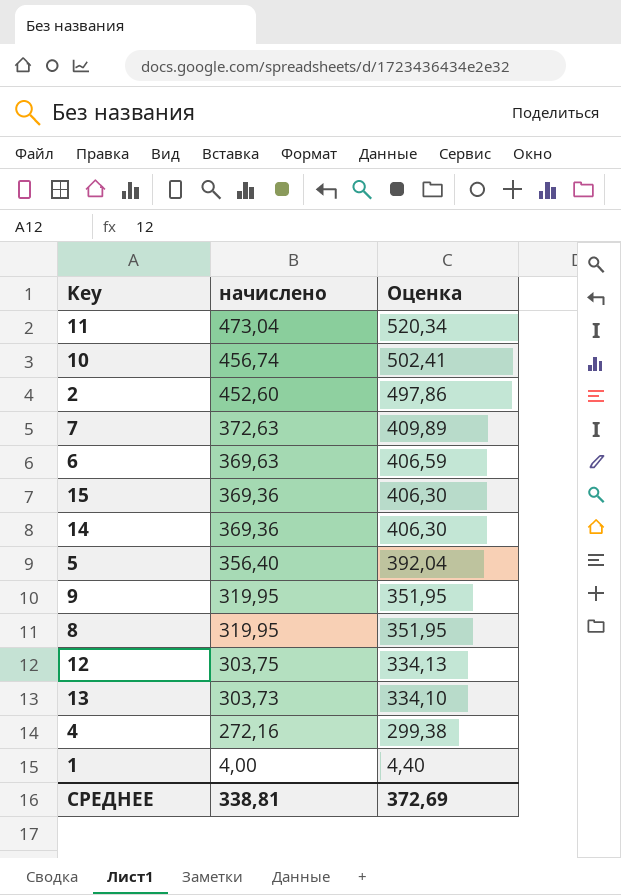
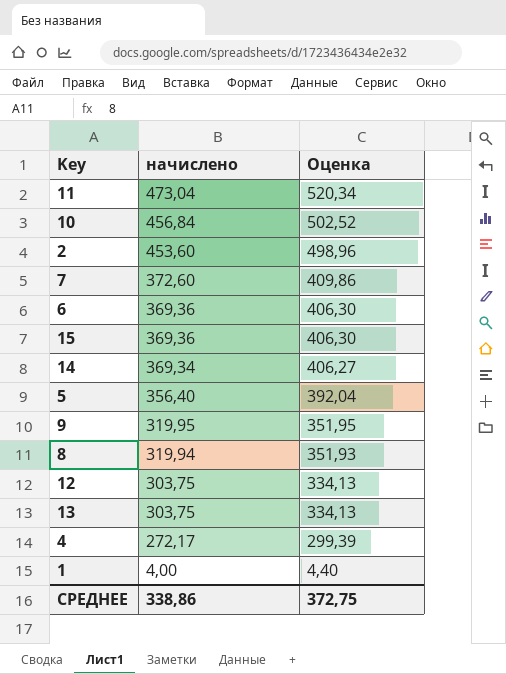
10 | начислено: 456,74 -> 456,84
10 | Оценка: 502,41 -> 502,52
2 | начислено: 452,60 -> 453,60
2 | Оценка: 497,86 -> 498,96
7 | начислено: 372,63 -> 372,60
7 | Оценка: 409,89 -> 409,86
6 | начислено: 369,63 -> 369,36
6 | Оценка: 406,59 -> 406,30
14 | начислено: 369,36 -> 369,34
14 | Оценка: 406,30 -> 406,27
8 | начислено: 319,95 -> 319,94
8 | Оценка: 351,95 -> 351,93
13 | начислено: 303,73 -> 303,75
13 | Оценка: 334,10 -> 334,13
4 | начислено: 272,16 -> 272,17
4 | Оценка: 299,38 -> 299,39
СРЕДНЕЕ | начислено: 338,81 -> 338,86
СРЕДНЕЕ | Оценка: 372,69 -> 372,75

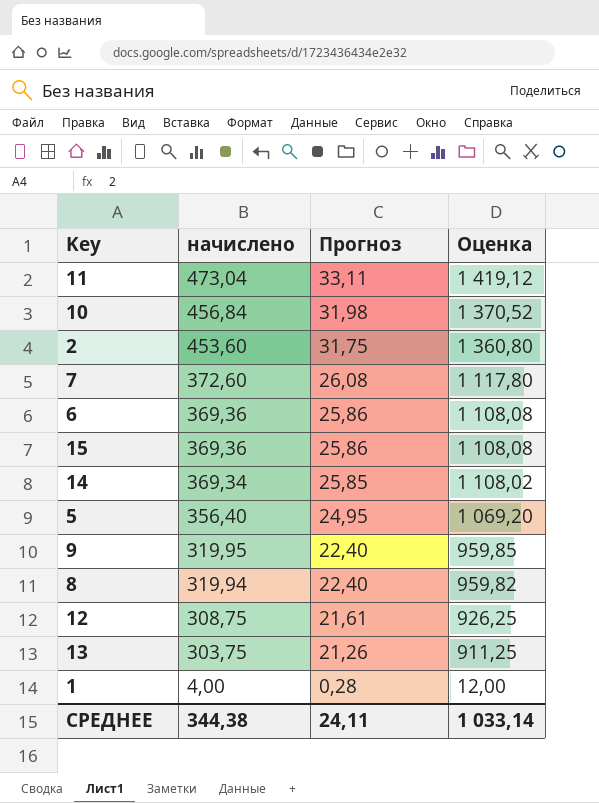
column Прогноз | formula: none -> [начислено] * 0,07
column Оценка | formula: [начислено] * 1,1 -> [начислено] * 3
row 4: 272,17 | 299,39 -> none
12 | начислено: 303,75 -> 308,75
СРЕДНЕЕ | начислено: 338,86 -> 344,38
СРЕДНЕЕ | Оценка: 372,75 -> 1 033,14

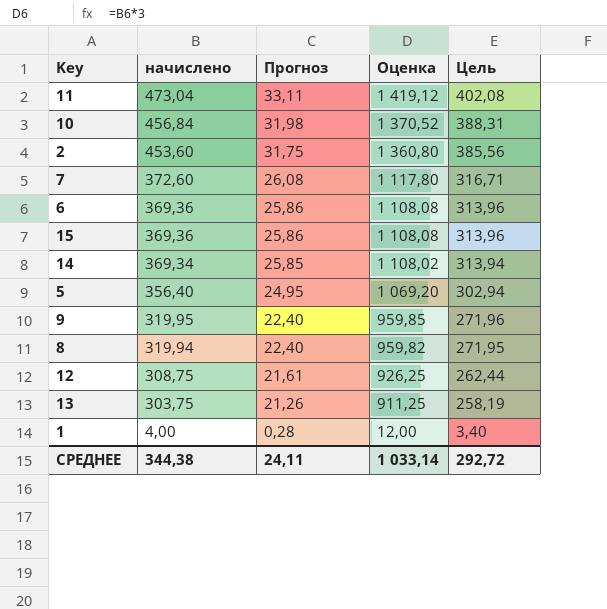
column Цель | formula: none -> [начислено] * 0,85

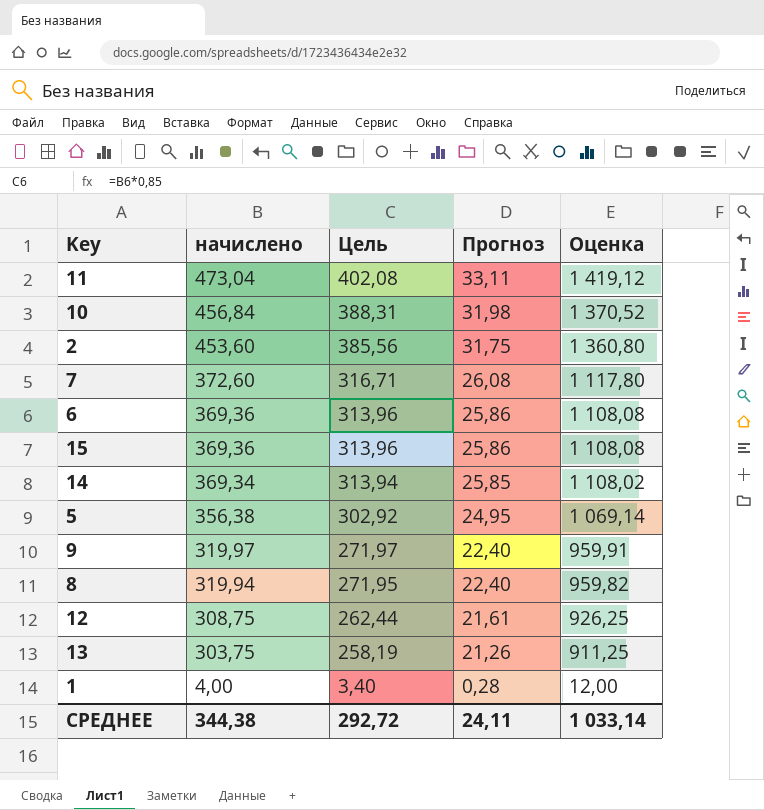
column Цель | position: 5 -> 3
5 | начислено: 356,40 -> 356,38
5 | Цель: 302,94 -> 302,92
5 | Оценка: 1 069,20 -> 1 069,14
9 | начислено: 319,95 -> 319,97
9 | Цель: 271,96 -> 271,97
9 | Оценка: 959,85 -> 959,91

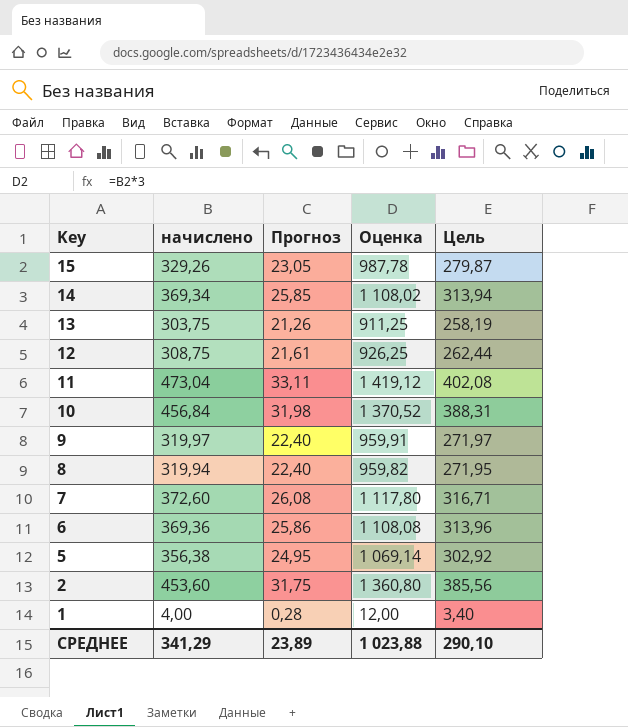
row order: начислено descending -> Key descending
column Цель | position: 3 -> 5
15 | начислено: 369,36 -> 329,26
15 | Прогноз: 25,86 -> 23,05
15 | Оценка: 1 108,08 -> 987,78
15 | Цель: 313,96 -> 279,87
СРЕДНЕЕ | начислено: 344,38 -> 341,29
СРЕДНЕЕ | Прогноз: 24,11 -> 23,89
СРЕДНЕЕ | Оценка: 1 033,14 -> 1 023,88
СРЕДНЕЕ | Цель: 292,72 -> 290,10

